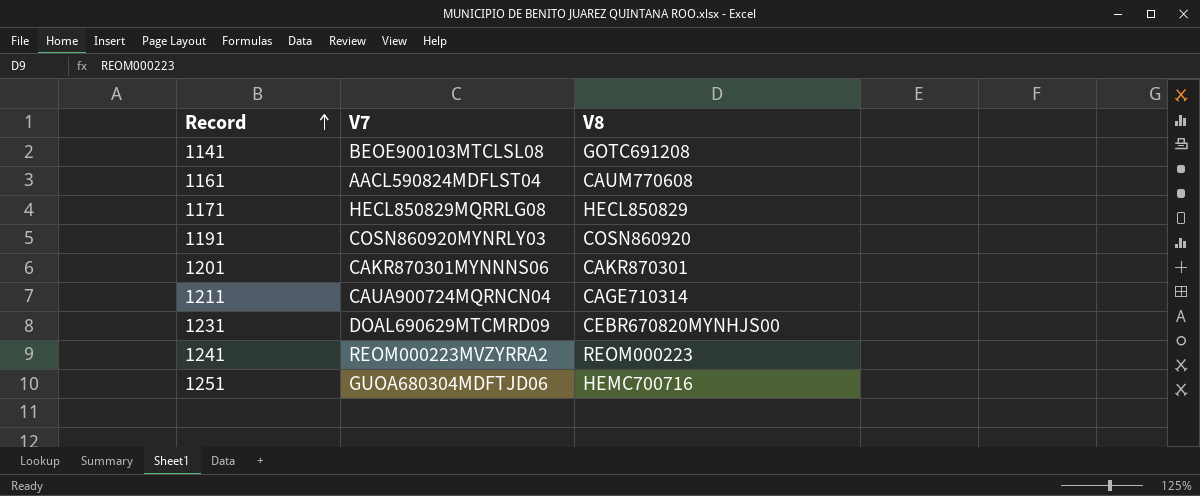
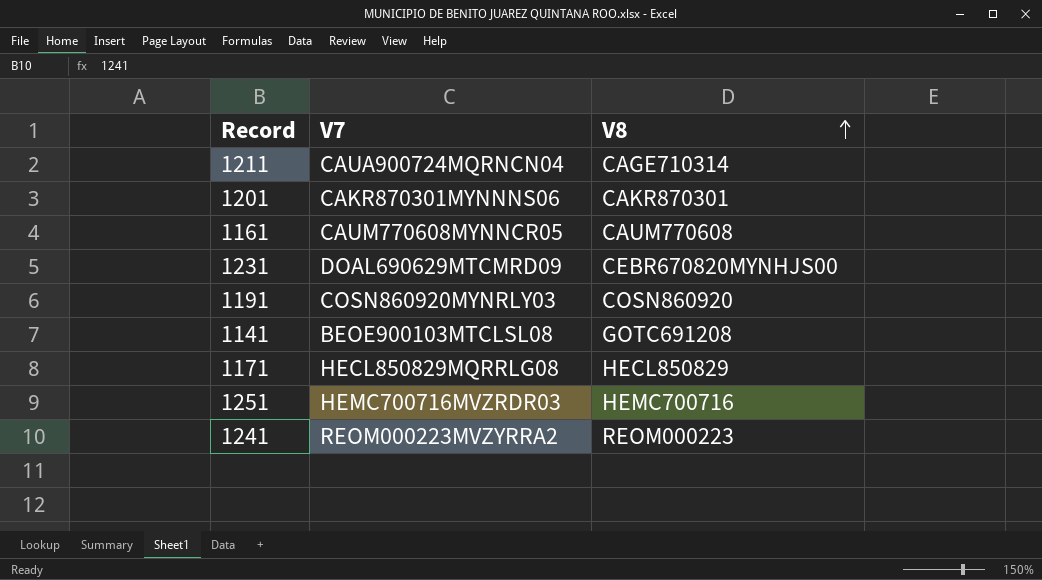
row order: Record ascending -> V8 ascending
1161 | V7: AACL590824MDFLST04 -> CAUM770608MYNNCR05
1251 | V7: GUOA680304MDFTJD06 -> HEMC700716MVZRDR03

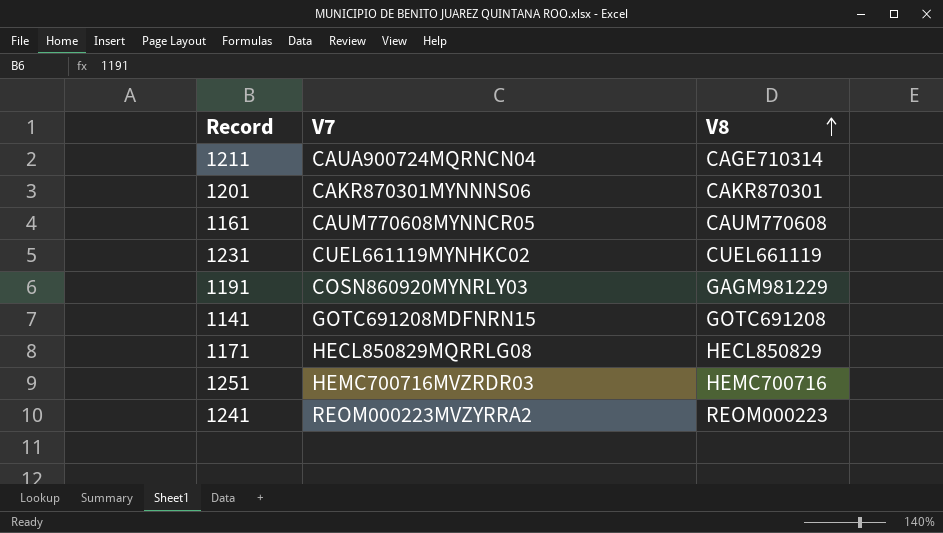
1231 | V7: DOAL690629MTCMRD09 -> CUEL661119MYNHKC02
1231 | V8: CEBR670820MYNHJS00 -> CUEL661119
1191 | V8: COSN860920 -> GAGM981229
1141 | V7: BEOE900103MTCLSL08 -> GOTC691208MDFNRN15

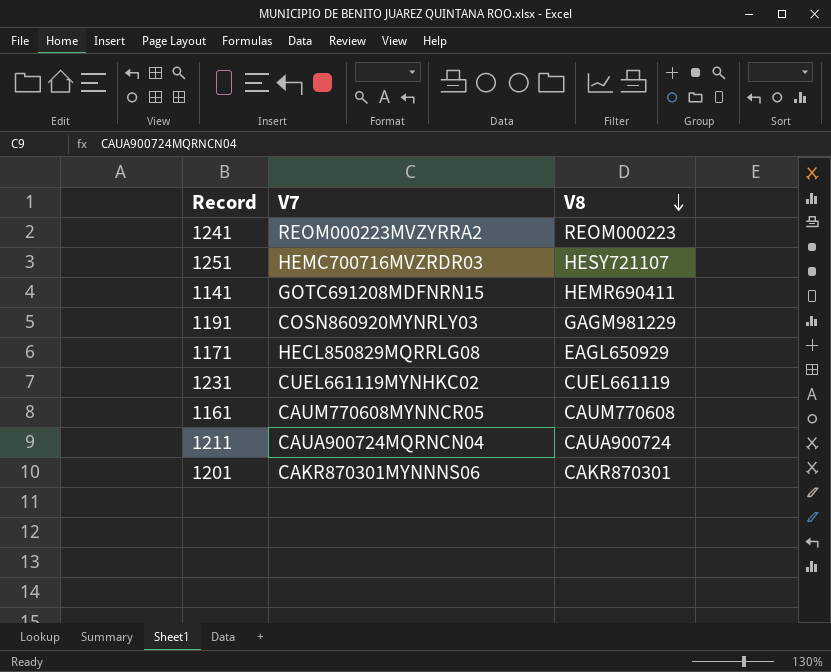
row order: V8 ascending -> V8 descending
1251 | V8: HEMC700716 -> HESY721107
1141 | V8: GOTC691208 -> HEMR690411
1171 | V8: HECL850829 -> EAGL650929
1211 | V8: CAGE710314 -> CAUA900724

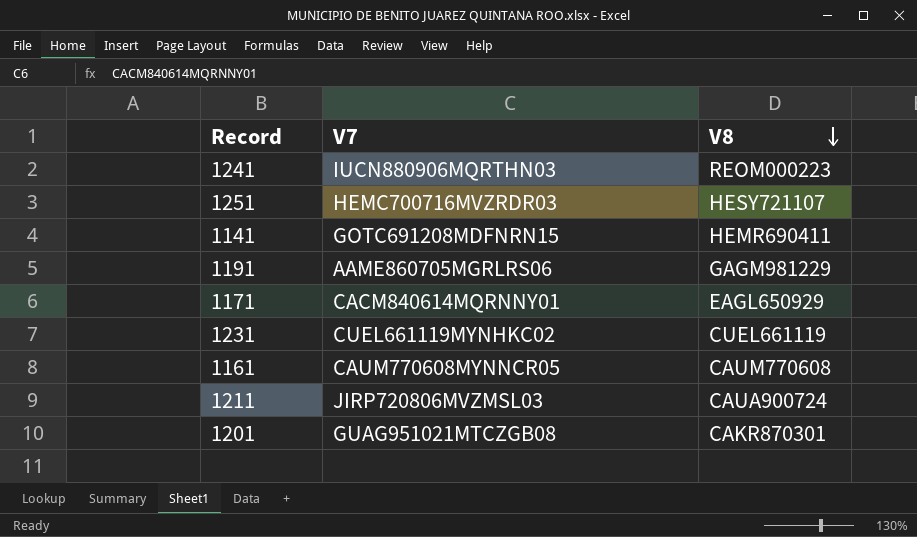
1241 | V7: REOM000223MVZYRRA2 -> IUCN880906MQRTHN03
1191 | V7: COSN860920MYNRLY03 -> AAME860705MGRLRS06
1171 | V7: HECL850829MQRRLG08 -> CACM840614MQRNNY01
1211 | V7: CAUA900724MQRNCN04 -> JIRP720806MVZMSL03
1201 | V7: CAKR870301MYNNNS06 -> GUAG951021MTCZGB08

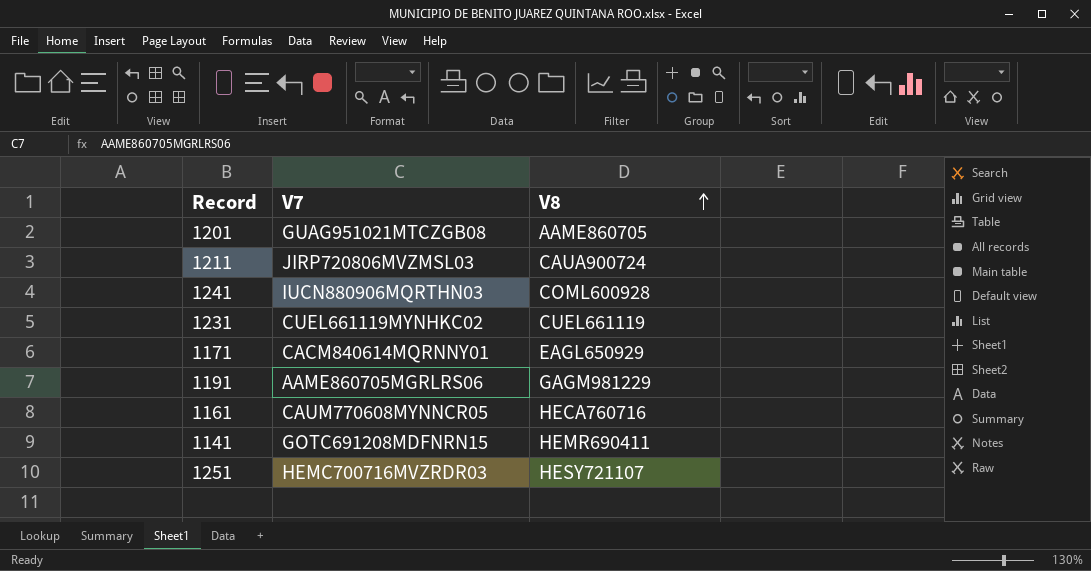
row order: V8 descending -> V8 ascending
1201 | V8: CAKR870301 -> AAME860705
1241 | V8: REOM000223 -> COML600928
1161 | V8: CAUM770608 -> HECA760716

